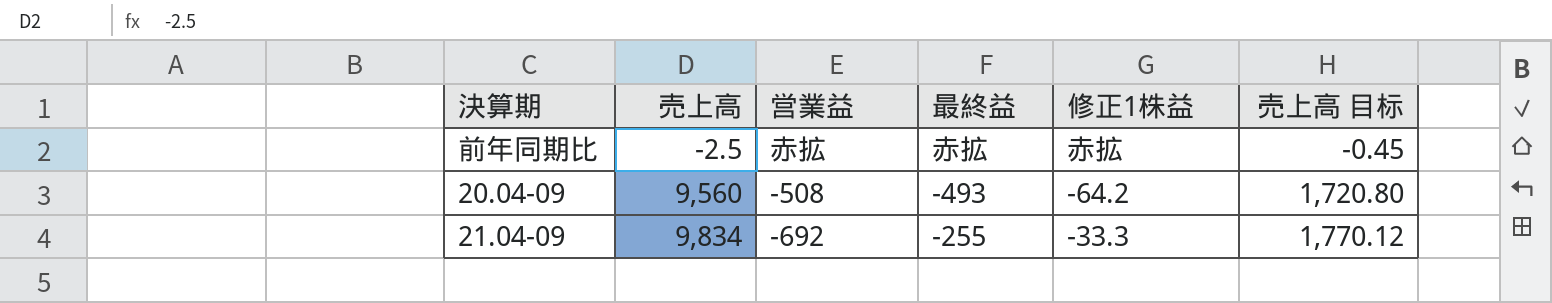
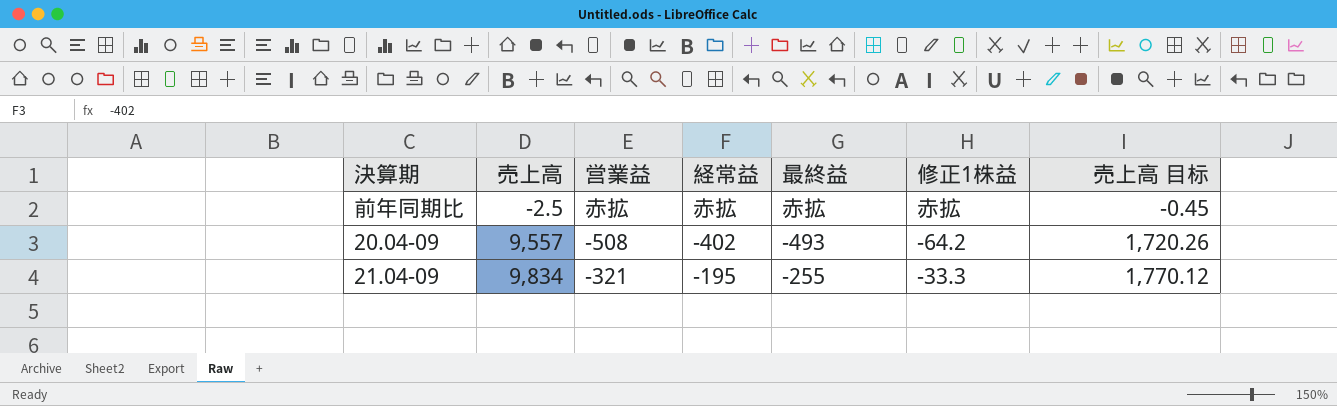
column 経常益 | position: none -> 4
20.04-09 | 売上高: 9,560 -> 9,557
20.04-09 | 売上高 目标: 1,720.80 -> 1,720.26
21.04-09 | 営業益: -692 -> -321

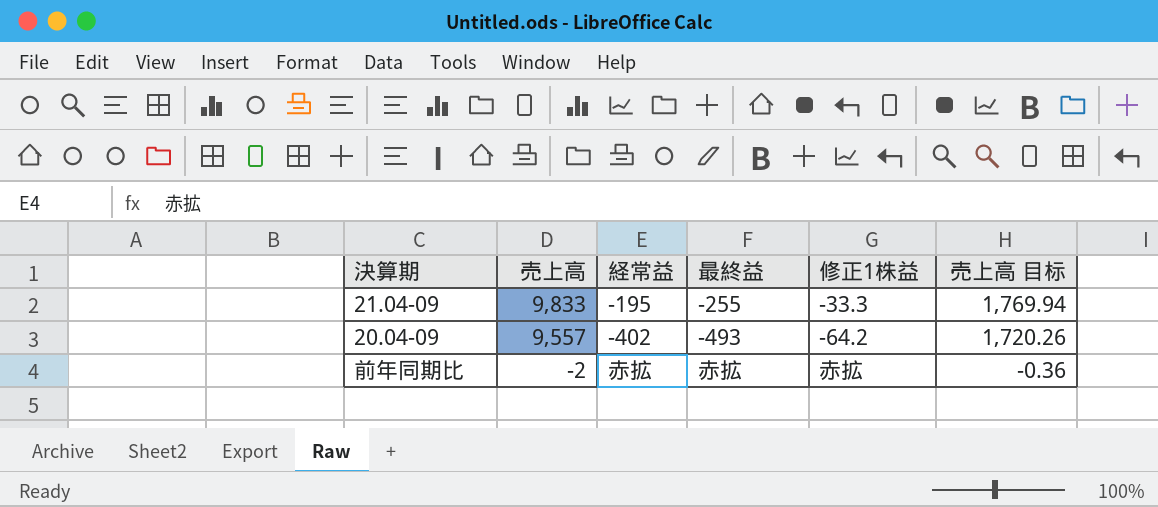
row order: 売上高 ascending -> 売上高 descending
column 営業益 | position: 3 -> none
21.04-09 | 売上高: 9,834 -> 9,833
21.04-09 | 売上高 目标: 1,770.12 -> 1,769.94
前年同期比 | 売上高: -2.5 -> -2
前年同期比 | 売上高 目标: -0.45 -> -0.36

